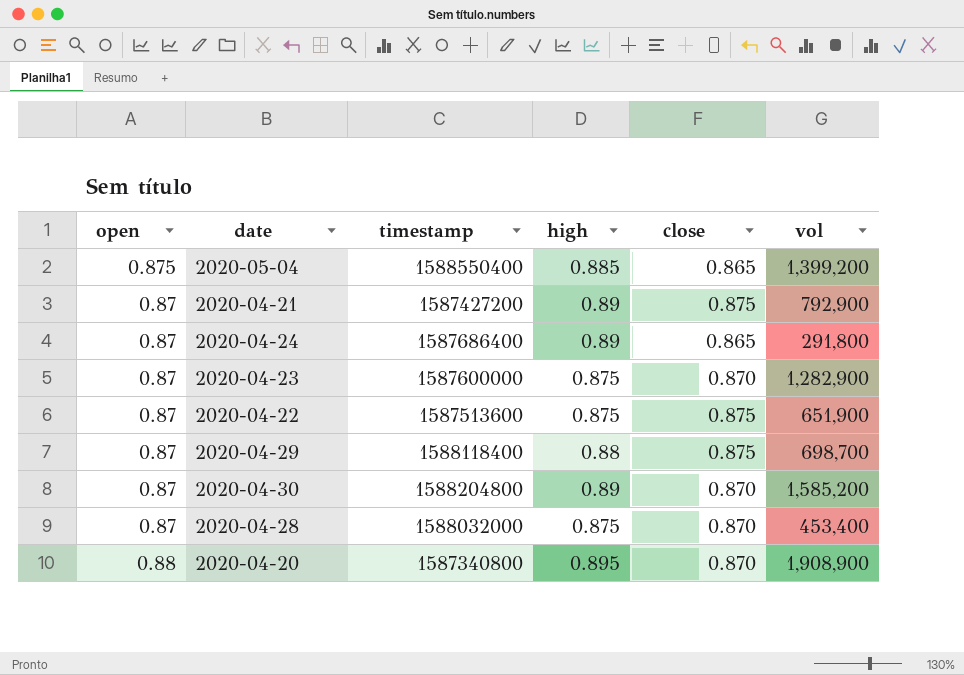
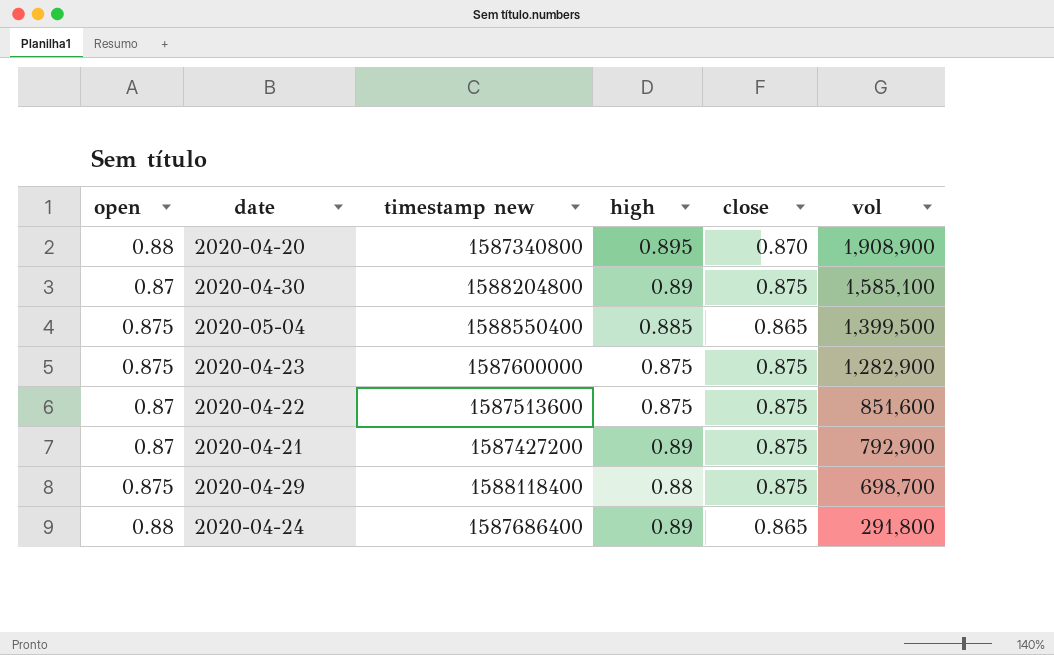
row order: none -> vol descending
column name: timestamp -> timestamp new
row 2020-04-28: 0.87 | 1588032000 | 0.875 | 0.870 | 453,400 -> none
2020-04-30 | close: 0.870 -> 0.875
2020-04-30 | vol: 1,585,200 -> 1,585,100
2020-05-04 | vol: 1,399,200 -> 1,399,500
2020-04-23 | open: 0.87 -> 0.875
2020-04-23 | close: 0.870 -> 0.875
2020-04-22 | vol: 651,900 -> 851,600
2020-04-29 | open: 0.87 -> 0.875
2020-04-24 | open: 0.87 -> 0.88

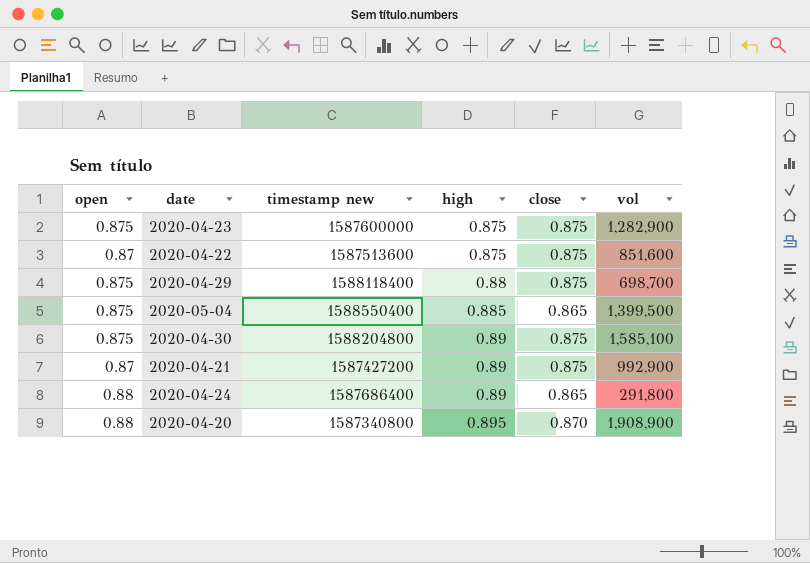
row order: vol descending -> high ascending
2020-04-30 | open: 0.87 -> 0.875
2020-04-21 | vol: 792,900 -> 992,900

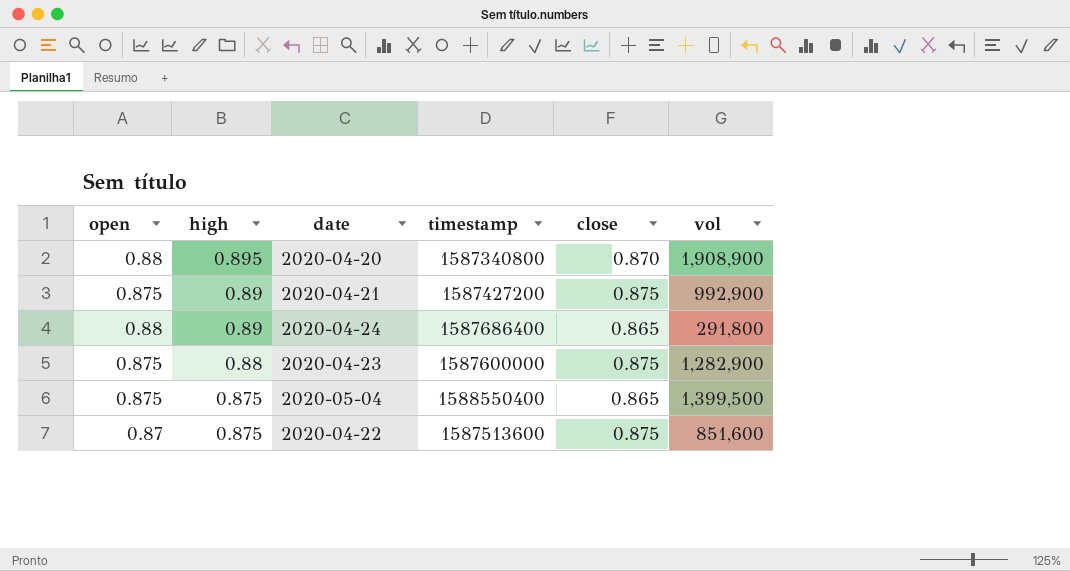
row order: high ascending -> high descending
column high | position: 4 -> 2
column name: timestamp new -> timestamp
row 2020-04-29: 0.875 | 1588118400 | 0.88 | 0.875 | 698,700 -> none
row 2020-04-30: 0.875 | 1588204800 | 0.89 | 0.875 | 1,585,100 -> none
2020-04-21 | open: 0.87 -> 0.875
2020-04-23 | high: 0.875 -> 0.88
2020-05-04 | high: 0.885 -> 0.875

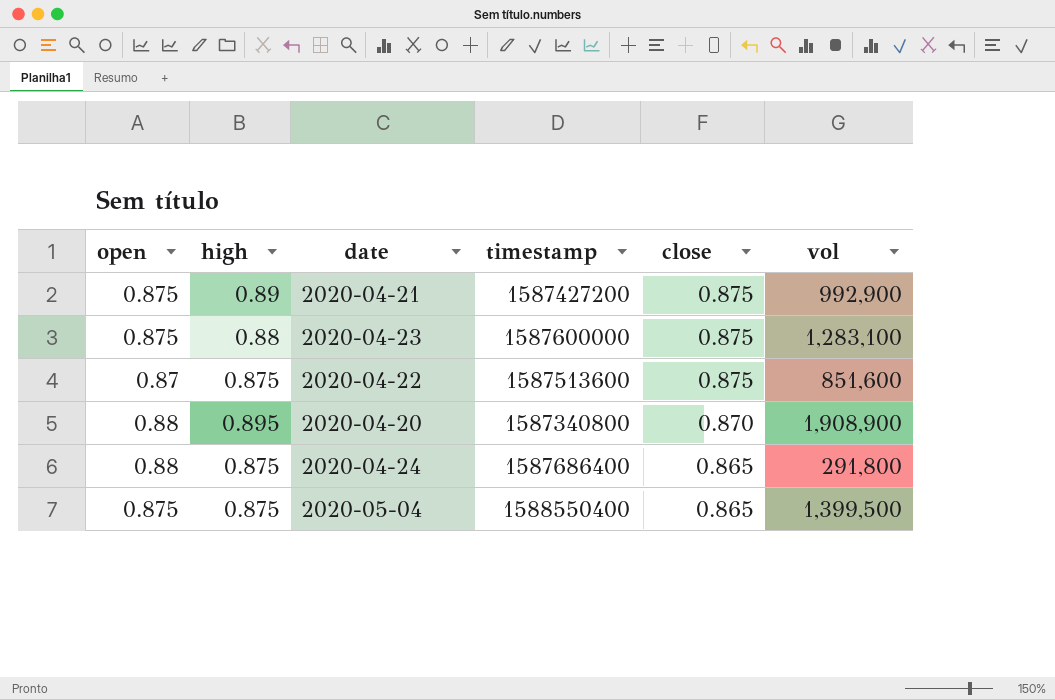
row order: high descending -> close descending
2020-04-23 | vol: 1,282,900 -> 1,283,100
2020-04-24 | high: 0.89 -> 0.875

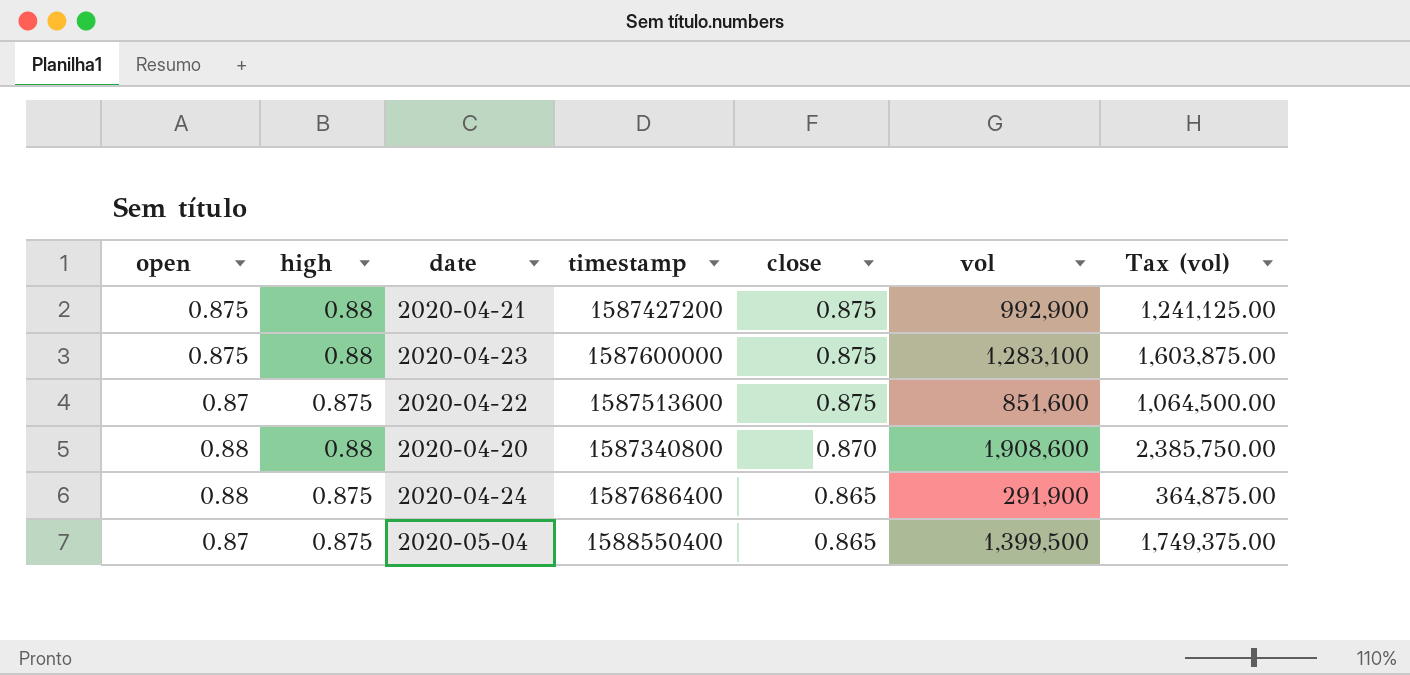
column Tax (vol) | formula: none -> [vol] * 1.25
2020-04-21 | high: 0.89 -> 0.88
2020-04-20 | high: 0.895 -> 0.88
2020-04-20 | vol: 1,908,900 -> 1,908,600
2020-04-24 | vol: 291,800 -> 291,900
2020-05-04 | open: 0.875 -> 0.87

